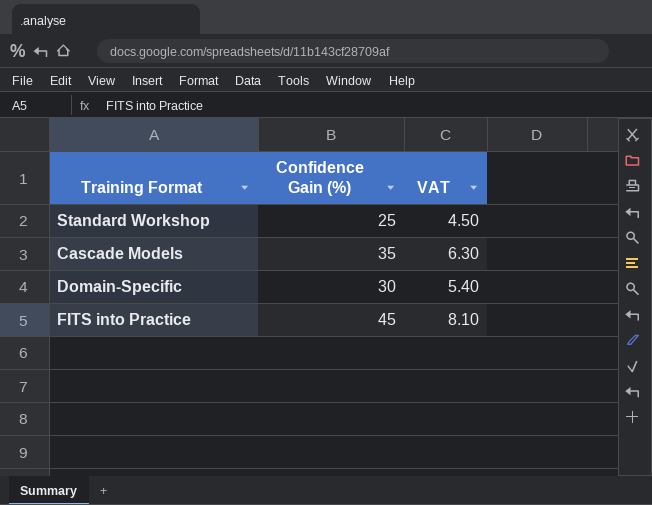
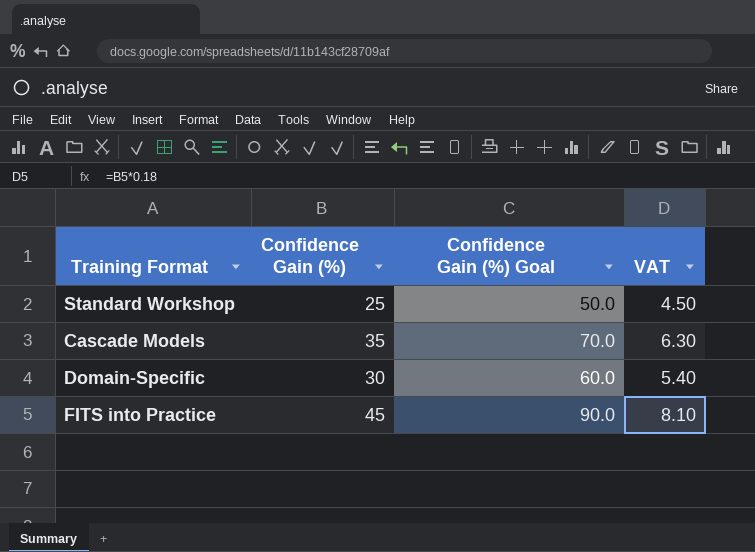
column Confidence Gain (%) Goal | formula: none -> [Confidence Gain (%)] * 2

